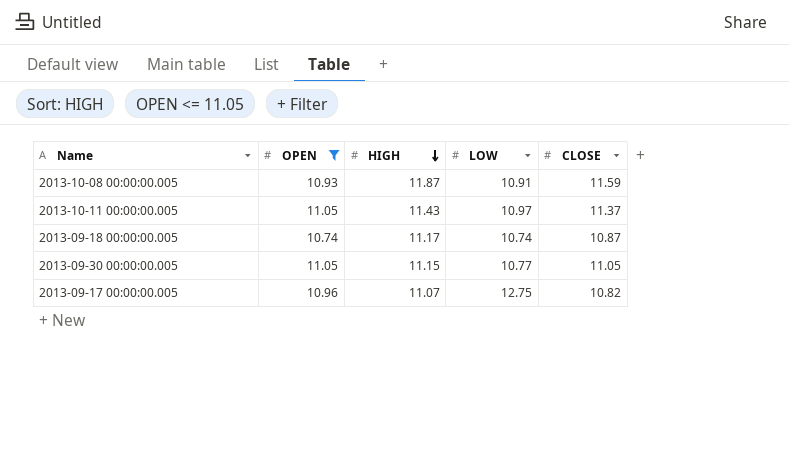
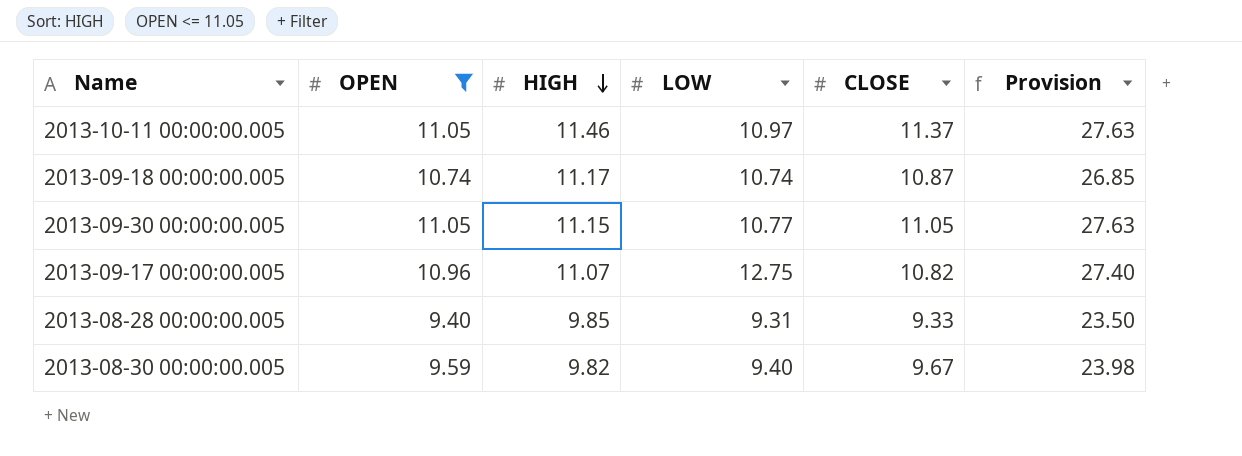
column Provision | formula: none -> [OPEN] * 2.5
row 2013-10-08 00:00:00.005: 10.93 | 11.87 | 10.91 | 11.59 -> none
2013-10-11 00:00:00.005 | HIGH: 11.43 -> 11.46
row 2013-08-28 00:00:00.005: none -> 9.40 | 9.85 | 9.31 | 9.33 | 23.50
row 2013-08-30 00:00:00.005: none -> 9.59 | 9.82 | 9.40 | 9.67 | 23.98

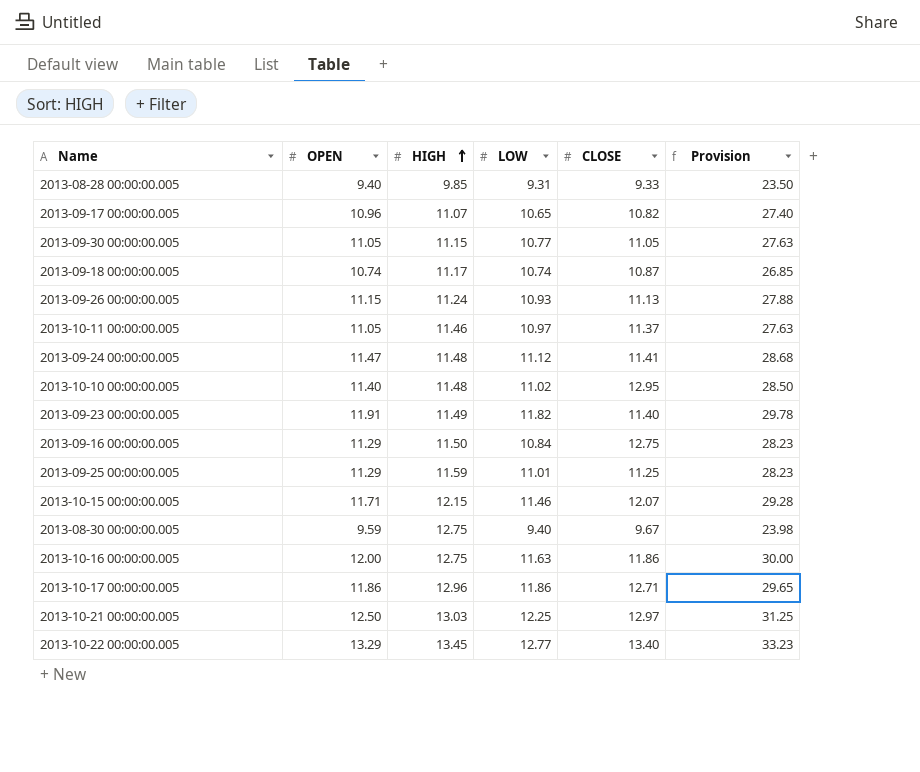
filter: OPEN <= 11.05 -> none
row order: HIGH descending -> HIGH ascending
2013-09-17 00:00:00.005 | LOW: 12.75 -> 10.65
2013-08-30 00:00:00.005 | HIGH: 9.82 -> 12.75

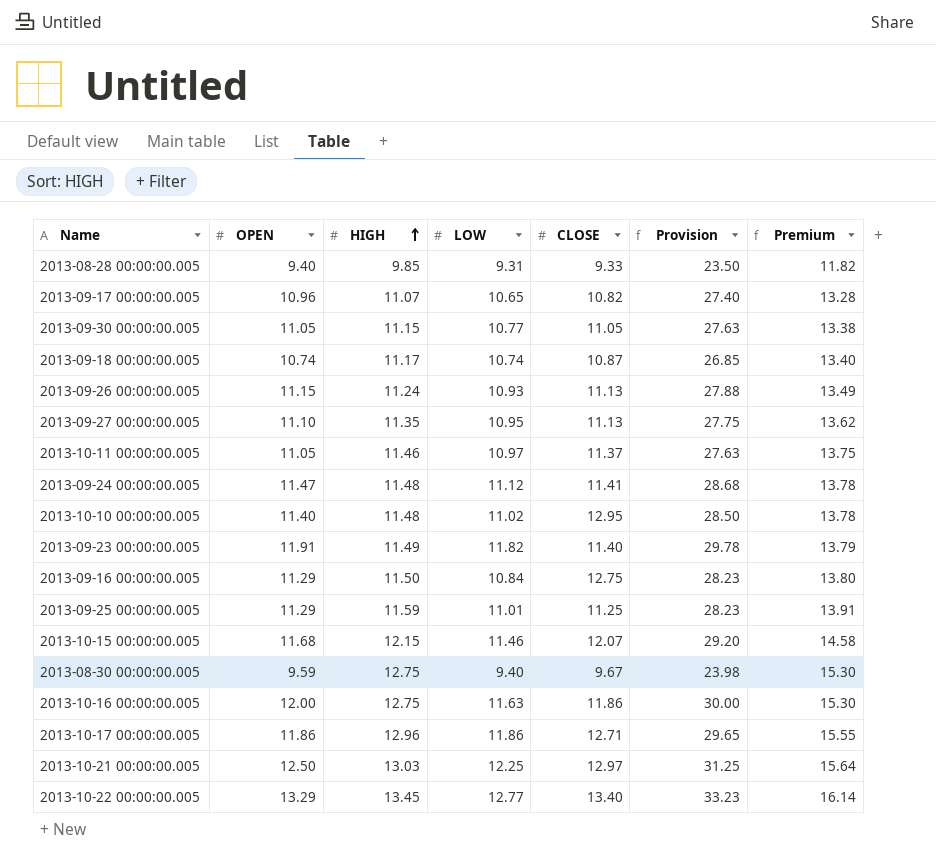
column Premium | formula: none -> [HIGH] * 1.2
row 2013-09-27 00:00:00.005: none -> 11.10 | 11.35 | 10.95 | 11.13 | 27.75 | 13.62
2013-10-15 00:00:00.005 | OPEN: 11.71 -> 11.68
2013-10-15 00:00:00.005 | Provision: 29.28 -> 29.20

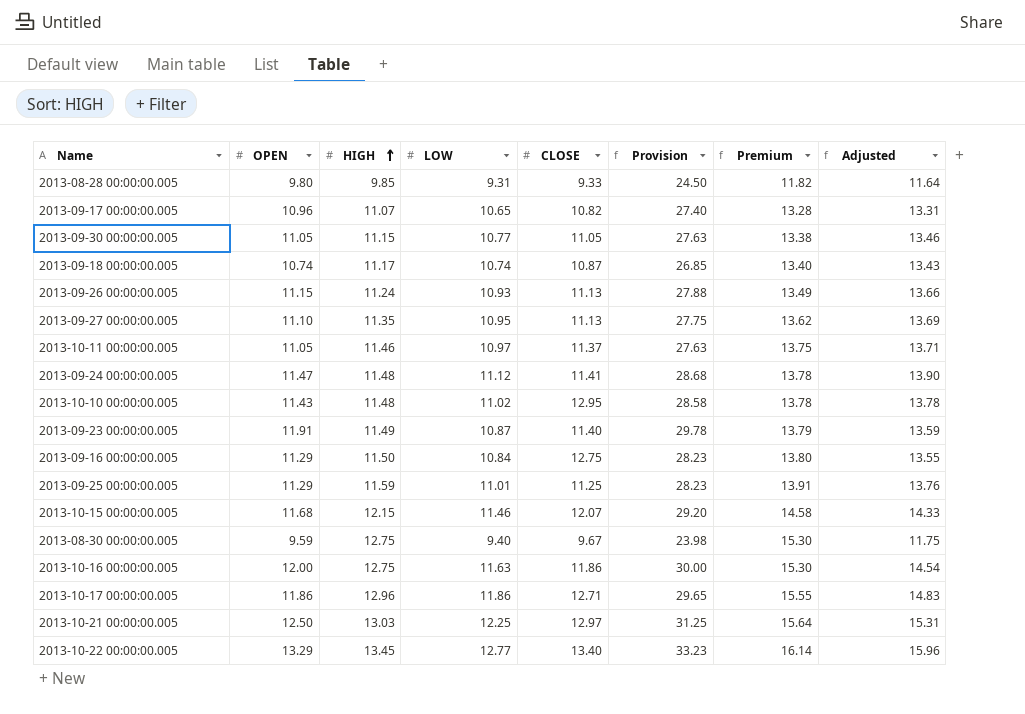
column Adjusted | formula: none -> [LOW] * 1.25
2013-08-28 00:00:00.005 | OPEN: 9.40 -> 9.80
2013-08-28 00:00:00.005 | Provision: 23.50 -> 24.50
2013-10-10 00:00:00.005 | OPEN: 11.40 -> 11.43
2013-10-10 00:00:00.005 | Provision: 28.50 -> 28.58
2013-09-23 00:00:00.005 | LOW: 11.82 -> 10.87

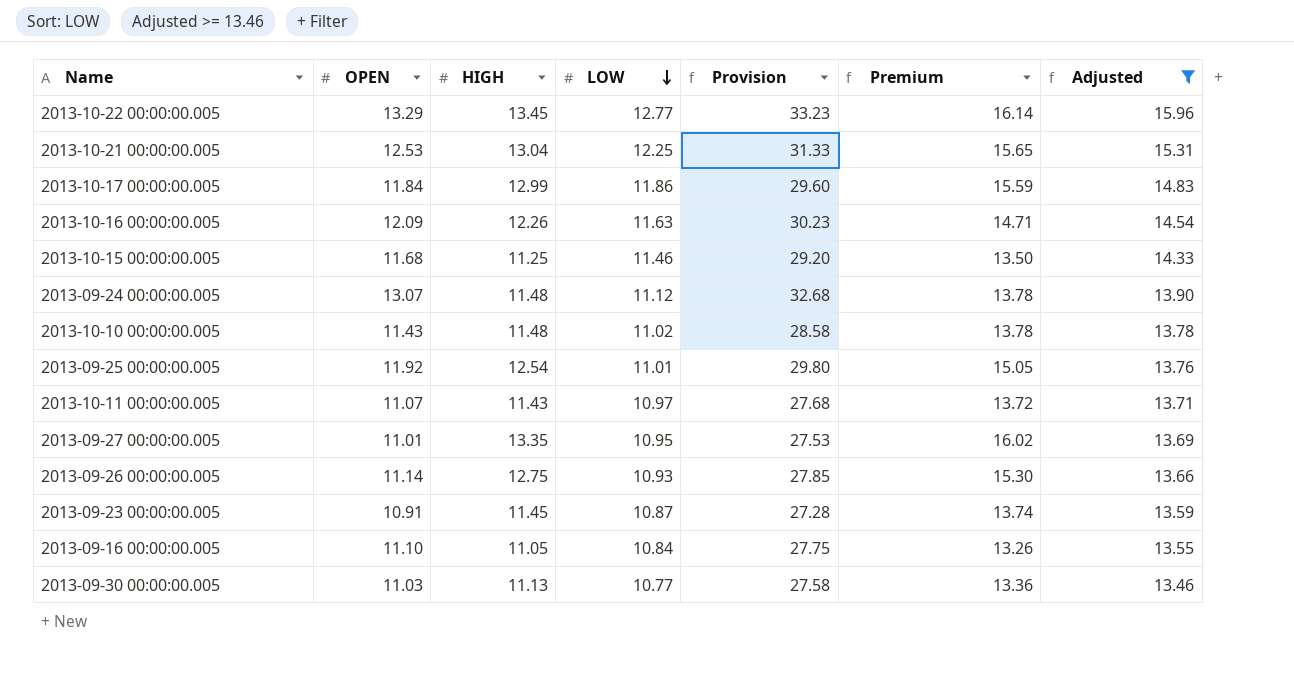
filter: none -> Adjusted >= 13.46
row order: HIGH ascending -> LOW descending
column CLOSE | position: 5 -> none
2013-10-21 00:00:00.005 | OPEN: 12.50 -> 12.53
2013-10-21 00:00:00.005 | HIGH: 13.03 -> 13.04
2013-10-21 00:00:00.005 | Provision: 31.25 -> 31.33
2013-10-21 00:00:00.005 | Premium: 15.64 -> 15.65
2013-10-17 00:00:00.005 | OPEN: 11.86 -> 11.84
2013-10-17 00:00:00.005 | HIGH: 12.96 -> 12.99
2013-10-17 00:00:00.005 | Provision: 29.65 -> 29.60
2013-10-17 00:00:00.005 | Premium: 15.55 -> 15.59
2013-10-16 00:00:00.005 | OPEN: 12.00 -> 12.09
2013-10-16 00:00:00.005 | HIGH: 12.75 -> 12.26
2013-10-16 00:00:00.005 | Provision: 30.00 -> 30.23
2013-10-16 00:00:00.005 | Premium: 15.30 -> 14.71
2013-10-15 00:00:00.005 | HIGH: 12.15 -> 11.25
2013-10-15 00:00:00.005 | Premium: 14.58 -> 13.50
2013-09-24 00:00:00.005 | OPEN: 11.47 -> 13.07
2013-09-24 00:00:00.005 | Provision: 28.68 -> 32.68
2013-09-25 00:00:00.005 | OPEN: 11.29 -> 11.92
2013-09-25 00:00:00.005 | HIGH: 11.59 -> 12.54
2013-09-25 00:00:00.005 | Provision: 28.23 -> 29.80
2013-09-25 00:00:00.005 | Premium: 13.91 -> 15.05
2013-10-11 00:00:00.005 | OPEN: 11.05 -> 11.07
2013-10-11 00:00:00.005 | HIGH: 11.46 -> 11.43
2013-10-11 00:00:00.005 | Provision: 27.63 -> 27.68
2013-10-11 00:00:00.005 | Premium: 13.75 -> 13.72
2013-09-27 00:00:00.005 | OPEN: 11.10 -> 11.01
2013-09-27 00:00:00.005 | HIGH: 11.35 -> 13.35
2013-09-27 00:00:00.005 | Provision: 27.75 -> 27.53
2013-09-27 00:00:00.005 | Premium: 13.62 -> 16.02
2013-09-26 00:00:00.005 | OPEN: 11.15 -> 11.14
2013-09-26 00:00:00.005 | HIGH: 11.24 -> 12.75
2013-09-26 00:00:00.005 | Provision: 27.88 -> 27.85
2013-09-26 00:00:00.005 | Premium: 13.49 -> 15.30
2013-09-23 00:00:00.005 | OPEN: 11.91 -> 10.91
2013-09-23 00:00:00.005 | HIGH: 11.49 -> 11.45
2013-09-23 00:00:00.005 | Provision: 29.78 -> 27.28
2013-09-23 00:00:00.005 | Premium: 13.79 -> 13.74
2013-09-16 00:00:00.005 | OPEN: 11.29 -> 11.10
2013-09-16 00:00:00.005 | HIGH: 11.50 -> 11.05
2013-09-16 00:00:00.005 | Provision: 28.23 -> 27.75
2013-09-16 00:00:00.005 | Premium: 13.80 -> 13.26
2013-09-30 00:00:00.005 | OPEN: 11.05 -> 11.03
2013-09-30 00:00:00.005 | HIGH: 11.15 -> 11.13
2013-09-30 00:00:00.005 | Provision: 27.63 -> 27.58
2013-09-30 00:00:00.005 | Premium: 13.38 -> 13.36

